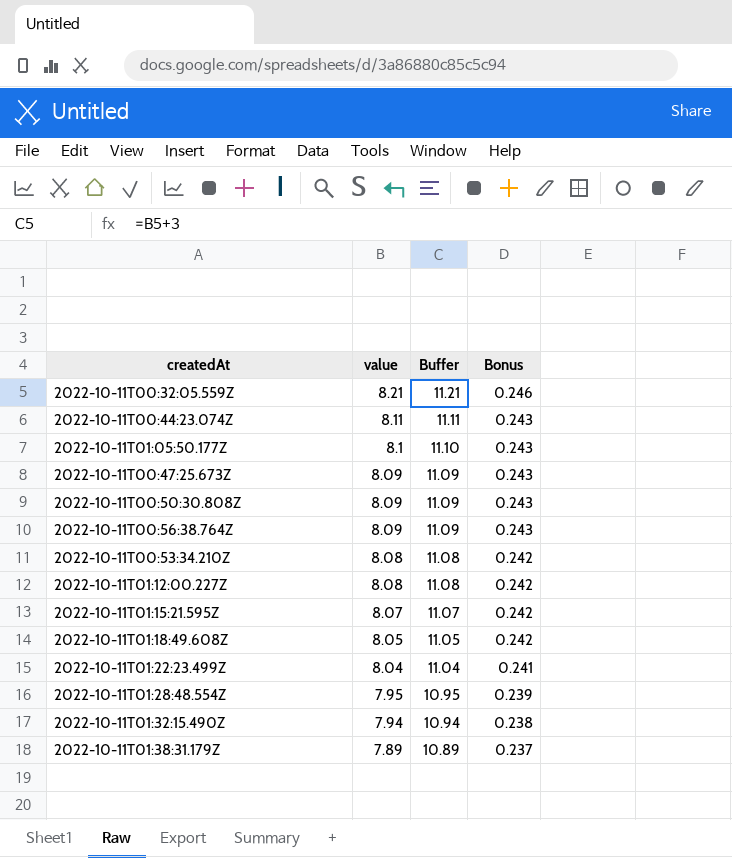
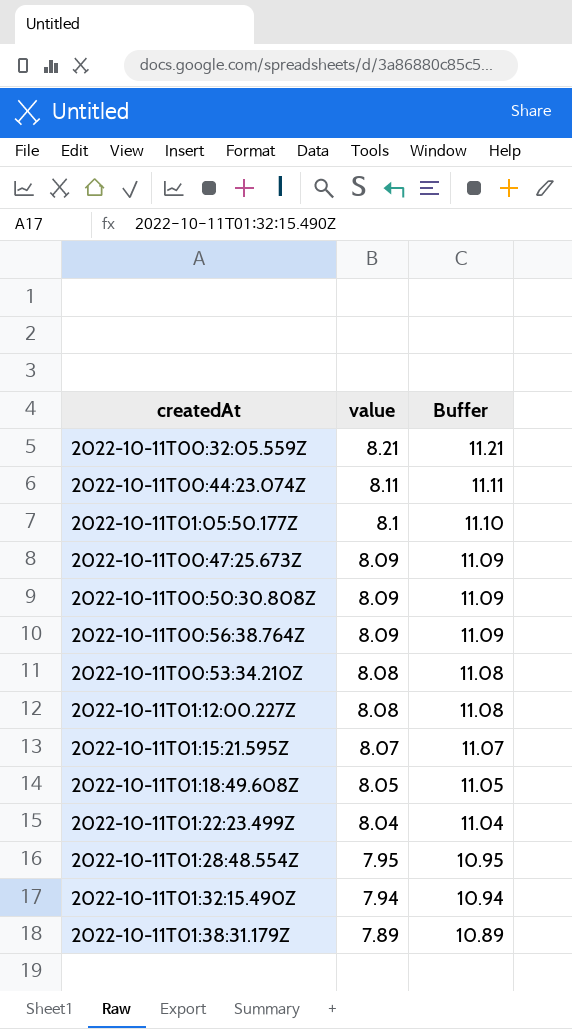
column Bonus | formula: [value] * 0.03 -> none

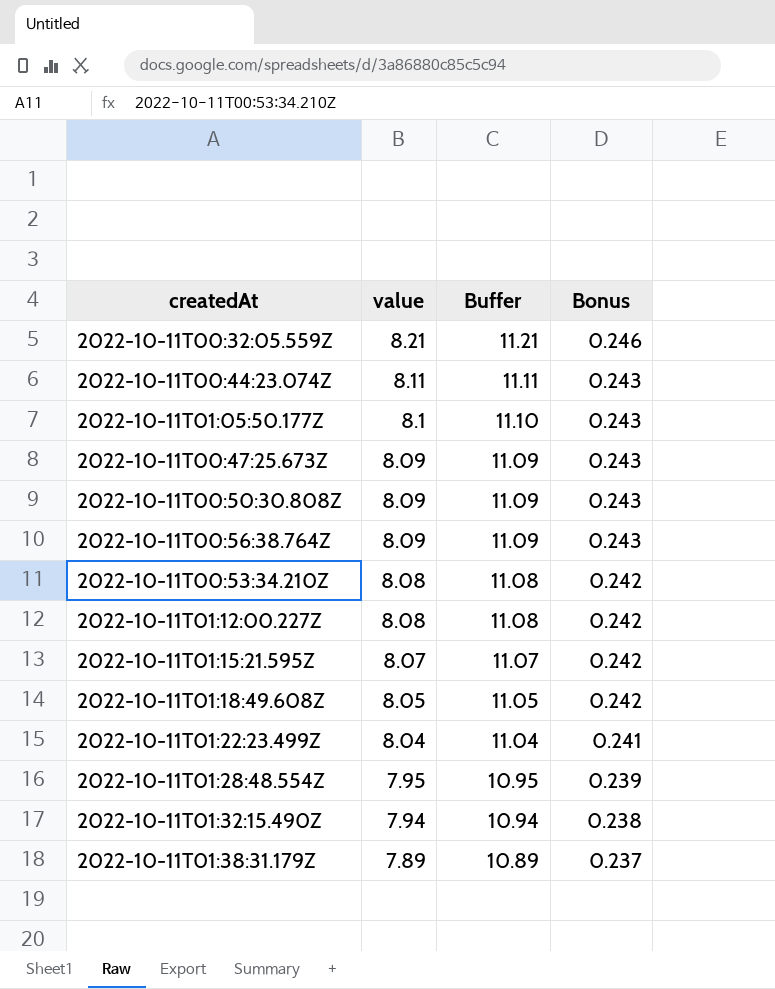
column Bonus | formula: none -> [value] * 0.03

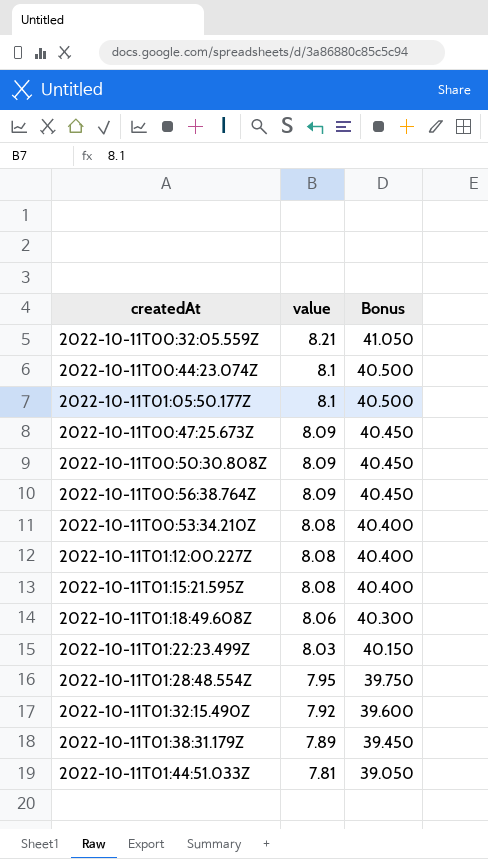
column Buffer | formula: [value] + 3 -> none
column Bonus | formula: [value] * 0.03 -> [value] * 5
2022-10-11T00:44:23.074Z | value: 8.11 -> 8.1
2022-10-11T01:15:21.595Z | value: 8.07 -> 8.08
2022-10-11T01:18:49.608Z | value: 8.05 -> 8.06
2022-10-11T01:22:23.499Z | value: 8.04 -> 8.03
2022-10-11T01:32:15.490Z | value: 7.94 -> 7.92
row 2022-10-11T01:44:51.033Z: none -> 7.81 | 39.050

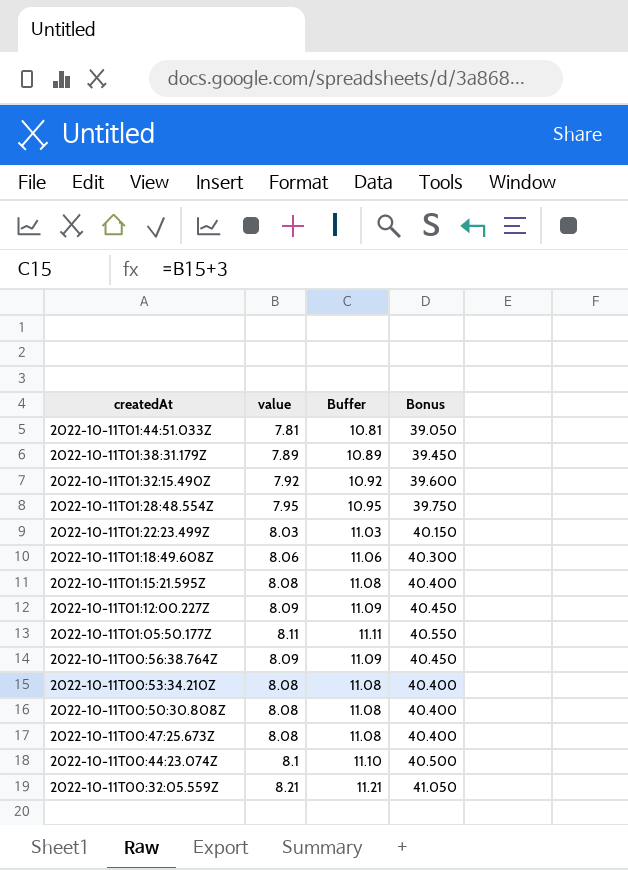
row order: value descending -> createdAt descending
column Buffer | formula: none -> [value] + 3
2022-10-11T01:12:00.227Z | value: 8.08 -> 8.09
2022-10-11T01:12:00.227Z | Bonus: 40.400 -> 40.450
2022-10-11T01:05:50.177Z | value: 8.1 -> 8.11
2022-10-11T01:05:50.177Z | Bonus: 40.500 -> 40.550
2022-10-11T00:50:30.808Z | value: 8.09 -> 8.08
2022-10-11T00:50:30.808Z | Bonus: 40.450 -> 40.400
2022-10-11T00:47:25.673Z | value: 8.09 -> 8.08
2022-10-11T00:47:25.673Z | Bonus: 40.450 -> 40.400

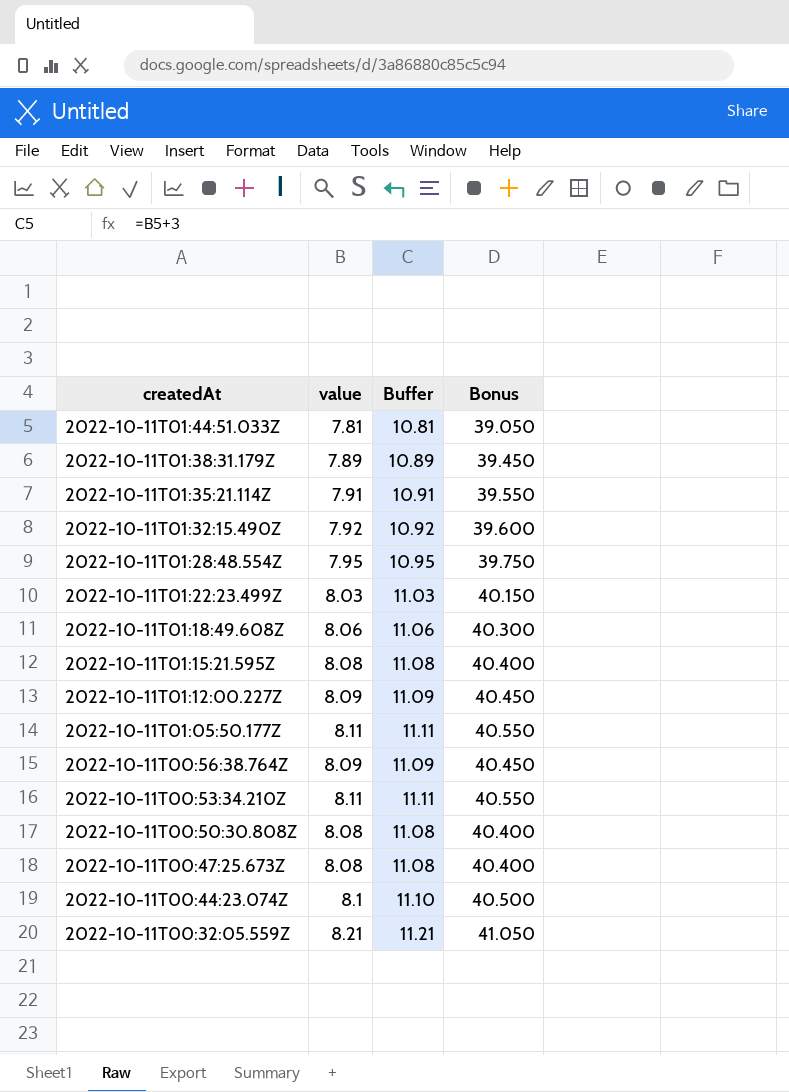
row 2022-10-11T01:35:21.114Z: none -> 7.91 | 10.91 | 39.550
2022-10-11T00:53:34.210Z | value: 8.08 -> 8.11
2022-10-11T00:53:34.210Z | Buffer: 11.08 -> 11.11
2022-10-11T00:53:34.210Z | Bonus: 40.400 -> 40.550

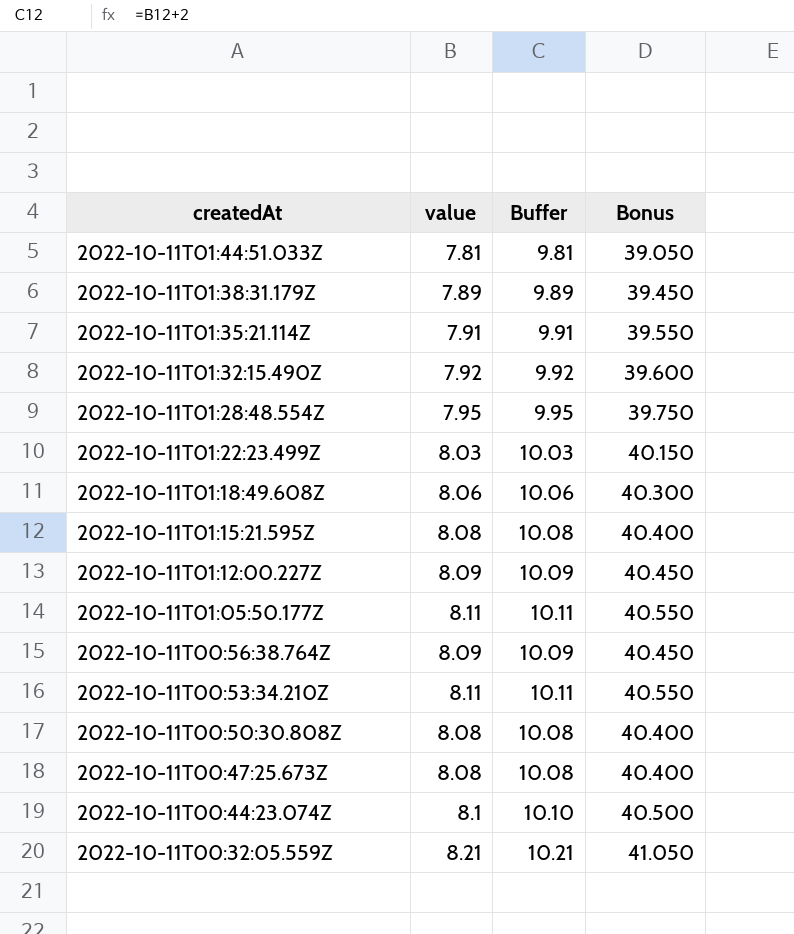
column Buffer | formula: [value] + 3 -> [value] + 2

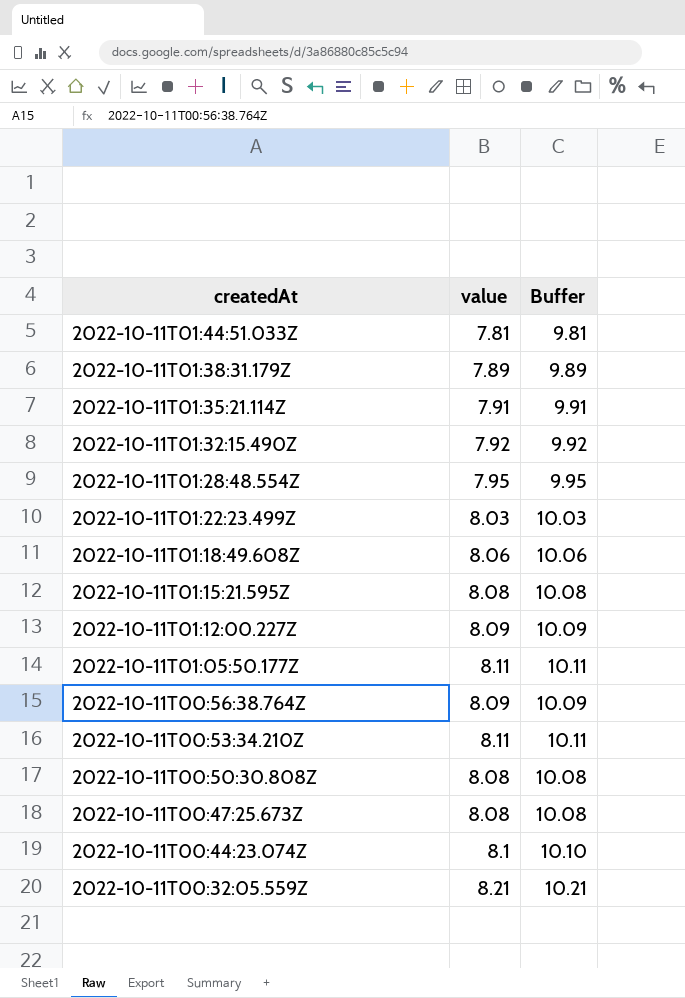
column Bonus | formula: [value] * 5 -> none

